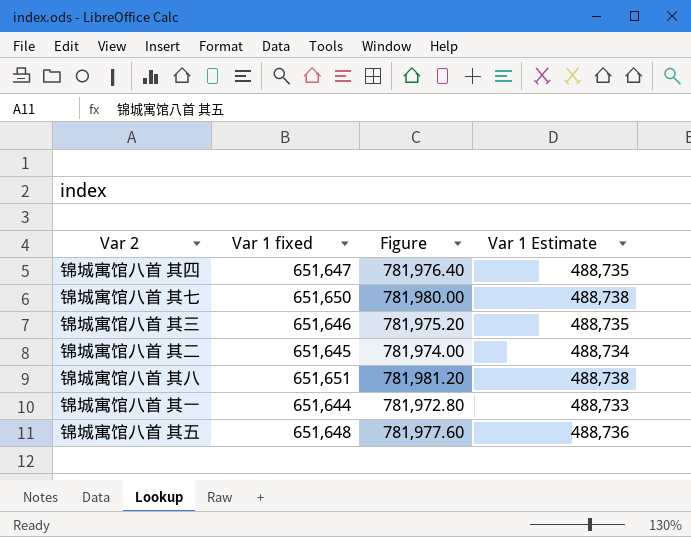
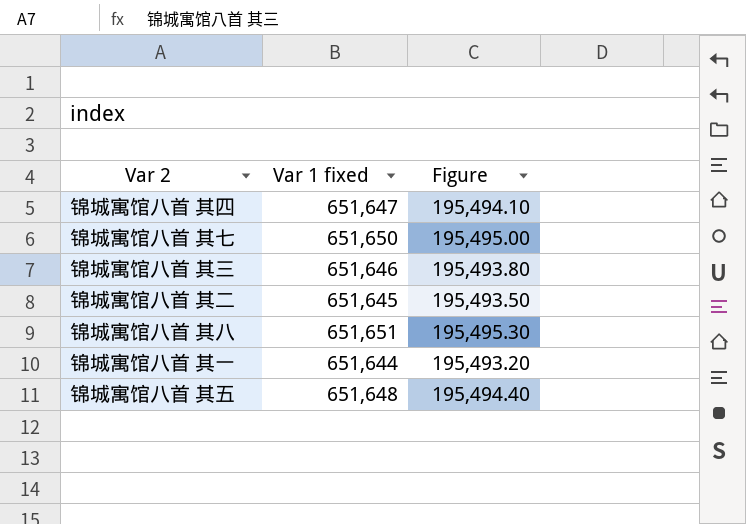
column Var 1 Estimate | formula: [Var 1 fixed] * 0.75 -> none
column Figure | formula: [Var 1 fixed] * 1.2 -> [Var 1 fixed] * 0.3

